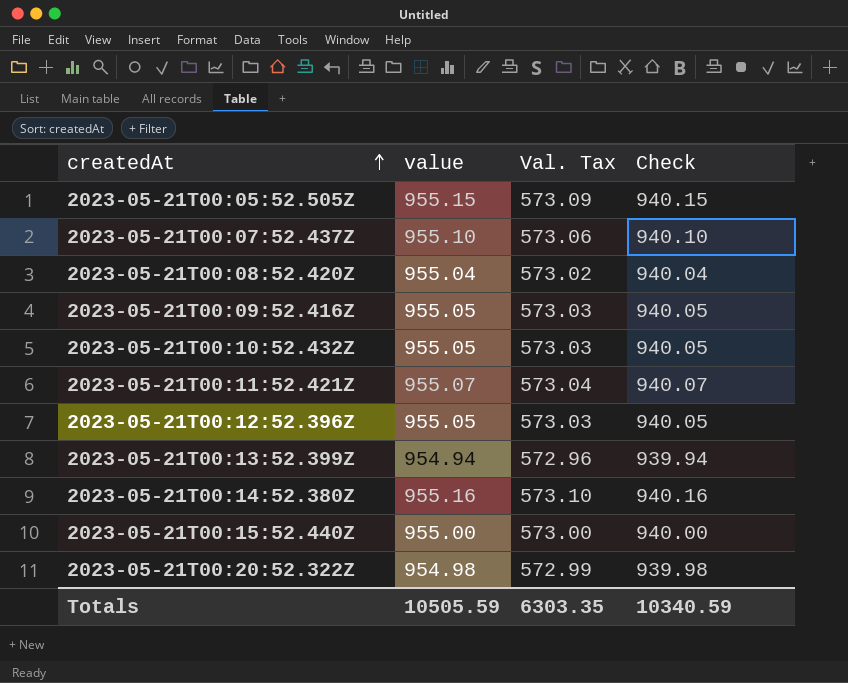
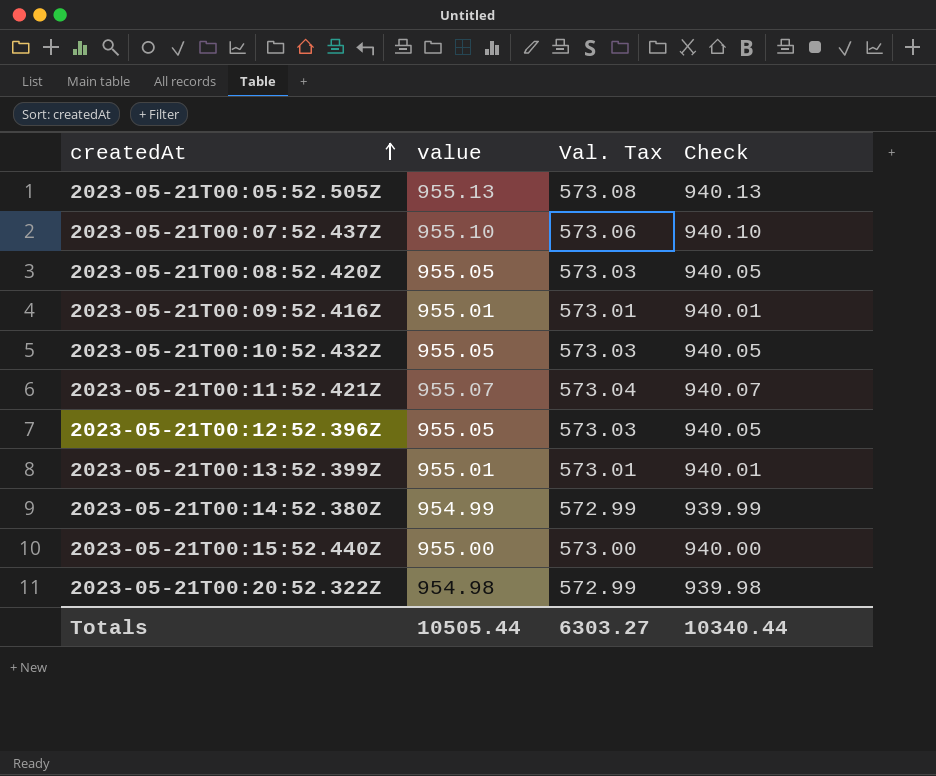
2023-05-21T00:05:52.505Z | value: 955.15 -> 955.13
2023-05-21T00:05:52.505Z | Val. Tax: 573.09 -> 573.08
2023-05-21T00:05:52.505Z | Check: 940.15 -> 940.13
2023-05-21T00:08:52.420Z | value: 955.04 -> 955.05
2023-05-21T00:08:52.420Z | Val. Tax: 573.02 -> 573.03
2023-05-21T00:08:52.420Z | Check: 940.04 -> 940.05
2023-05-21T00:09:52.416Z | value: 955.05 -> 955.01
2023-05-21T00:09:52.416Z | Val. Tax: 573.03 -> 573.01
2023-05-21T00:09:52.416Z | Check: 940.05 -> 940.01
2023-05-21T00:13:52.399Z | value: 954.94 -> 955.01
2023-05-21T00:13:52.399Z | Val. Tax: 572.96 -> 573.01
2023-05-21T00:13:52.399Z | Check: 939.94 -> 940.01
2023-05-21T00:14:52.380Z | value: 955.16 -> 954.99
2023-05-21T00:14:52.380Z | Val. Tax: 573.10 -> 572.99
2023-05-21T00:14:52.380Z | Check: 940.16 -> 939.99
Totals | value: 10505.59 -> 10505.44
Totals | Val. Tax: 6303.35 -> 6303.27
Totals | Check: 10340.59 -> 10340.44

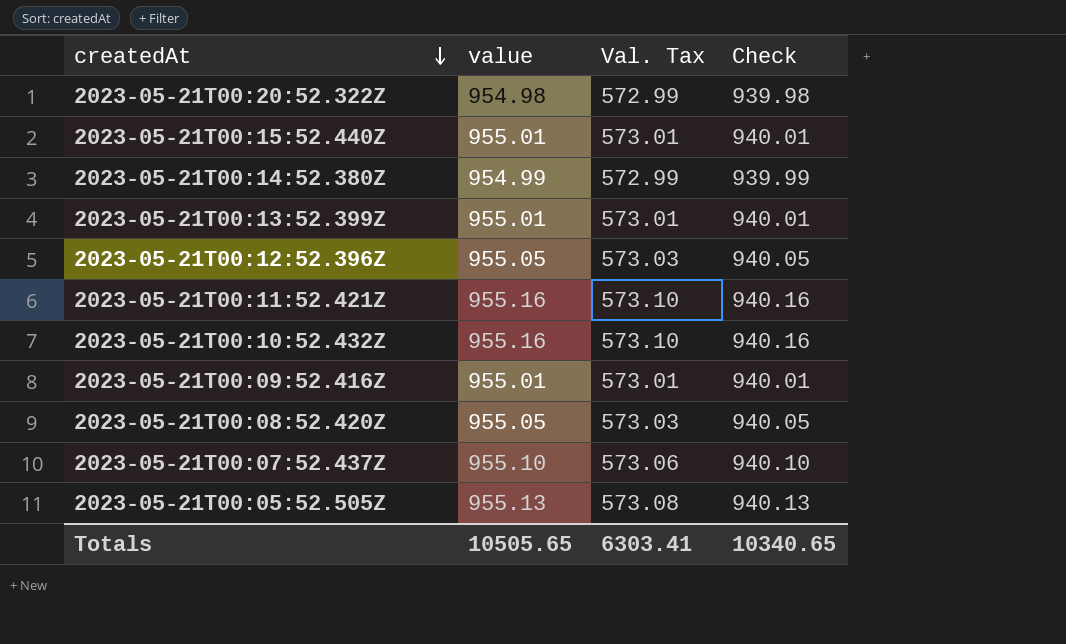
row order: createdAt ascending -> createdAt descending
2023-05-21T00:15:52.440Z | value: 955.00 -> 955.01
2023-05-21T00:15:52.440Z | Val. Tax: 573.00 -> 573.01
2023-05-21T00:15:52.440Z | Check: 940.00 -> 940.01
2023-05-21T00:11:52.421Z | value: 955.07 -> 955.16
2023-05-21T00:11:52.421Z | Val. Tax: 573.04 -> 573.10
2023-05-21T00:11:52.421Z | Check: 940.07 -> 940.16
2023-05-21T00:10:52.432Z | value: 955.05 -> 955.16
2023-05-21T00:10:52.432Z | Val. Tax: 573.03 -> 573.10
2023-05-21T00:10:52.432Z | Check: 940.05 -> 940.16
Totals | value: 10505.44 -> 10505.65
Totals | Val. Tax: 6303.27 -> 6303.41
Totals | Check: 10340.44 -> 10340.65

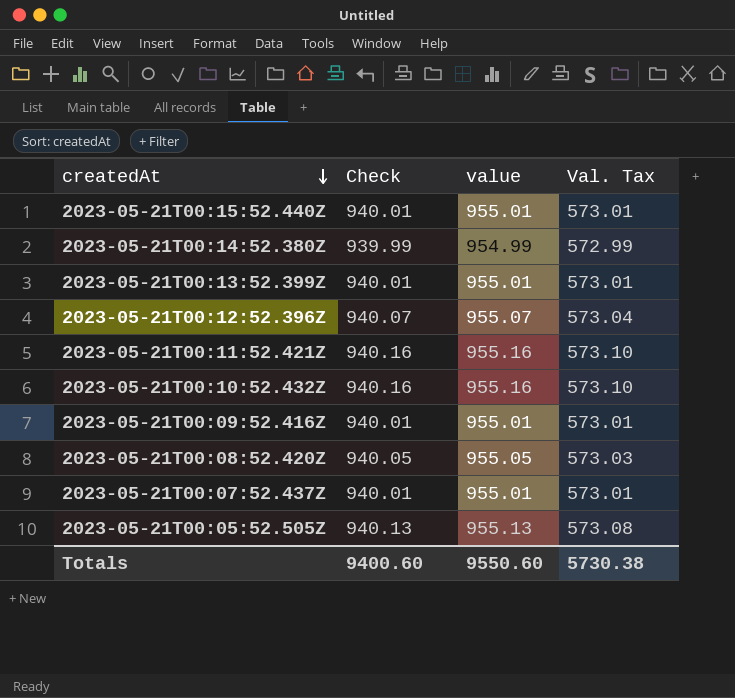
column Check | position: 4 -> 2
row 2023-05-21T00:20:52.322Z: 954.98 | 572.99 | 939.98 -> none
2023-05-21T00:12:52.396Z | Check: 940.05 -> 940.07
2023-05-21T00:12:52.396Z | value: 955.05 -> 955.07
2023-05-21T00:12:52.396Z | Val. Tax: 573.03 -> 573.04
2023-05-21T00:07:52.437Z | Check: 940.10 -> 940.01
2023-05-21T00:07:52.437Z | value: 955.10 -> 955.01
2023-05-21T00:07:52.437Z | Val. Tax: 573.06 -> 573.01
Totals | Check: 10340.65 -> 9400.60
Totals | value: 10505.65 -> 9550.60
Totals | Val. Tax: 6303.41 -> 5730.38

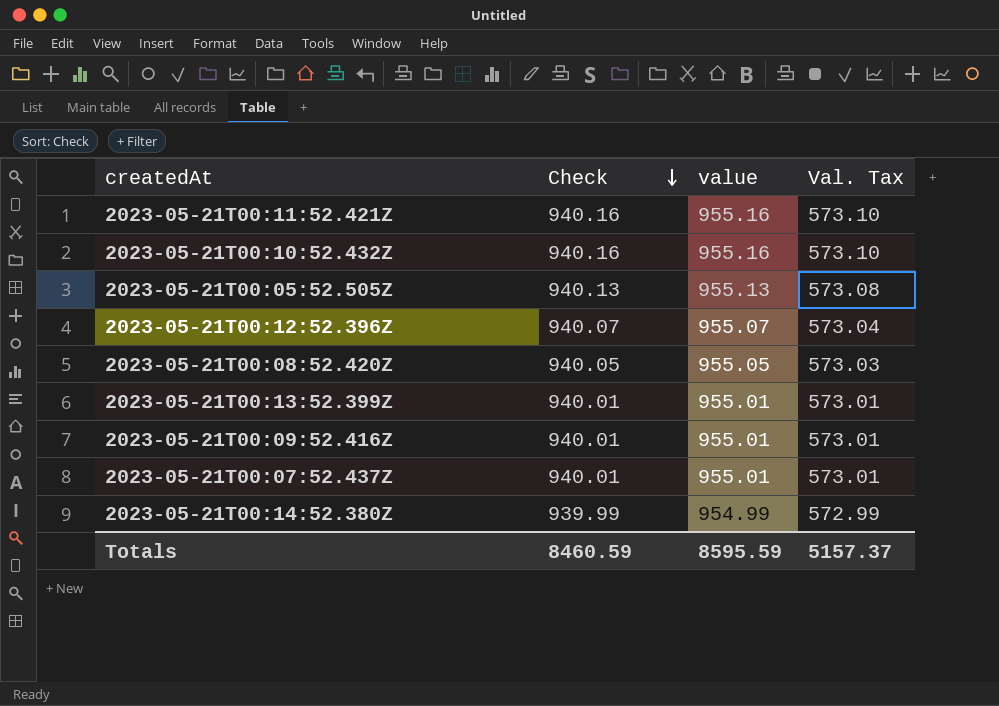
row order: createdAt descending -> Check descending
row 2023-05-21T00:15:52.440Z: 940.01 | 955.01 | 573.01 -> none
Totals | Check: 9400.60 -> 8460.59
Totals | value: 9550.60 -> 8595.59
Totals | Val. Tax: 5730.38 -> 5157.37

